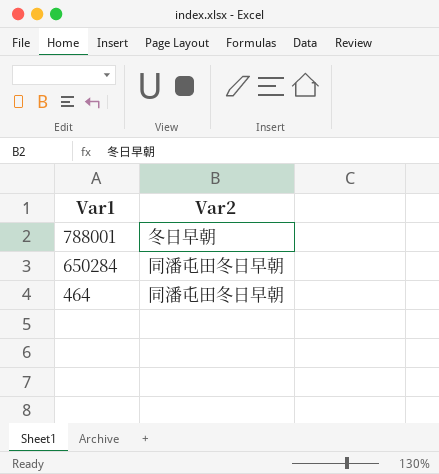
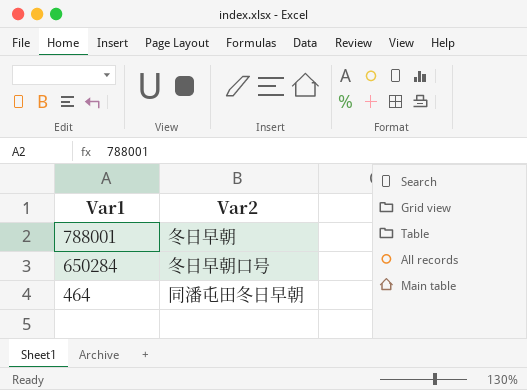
650284 | Var2: 同潘屯田冬日早朝 -> 冬日早朝口号

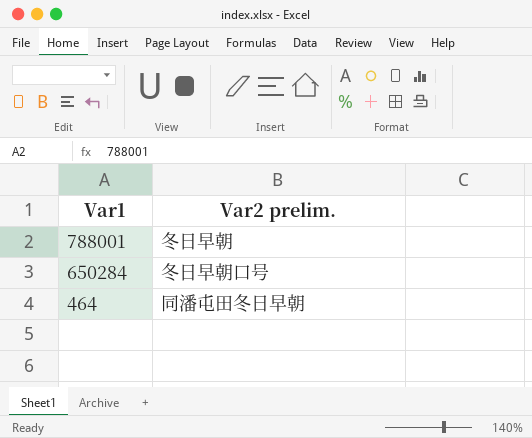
column name: Var2 -> Var2 prelim.

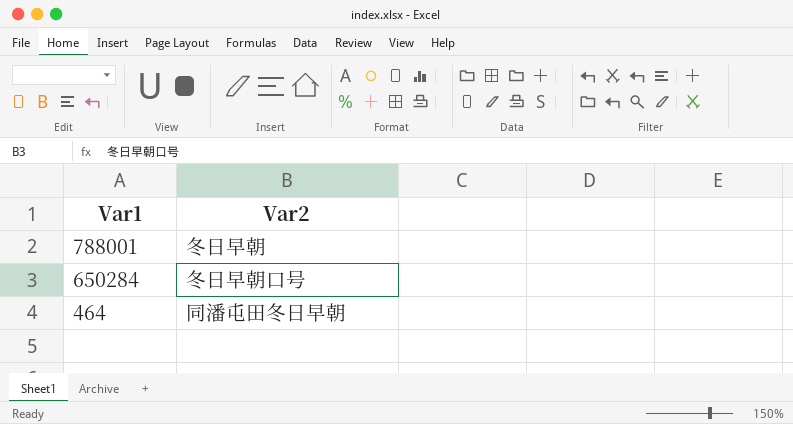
column name: Var2 prelim. -> Var2

